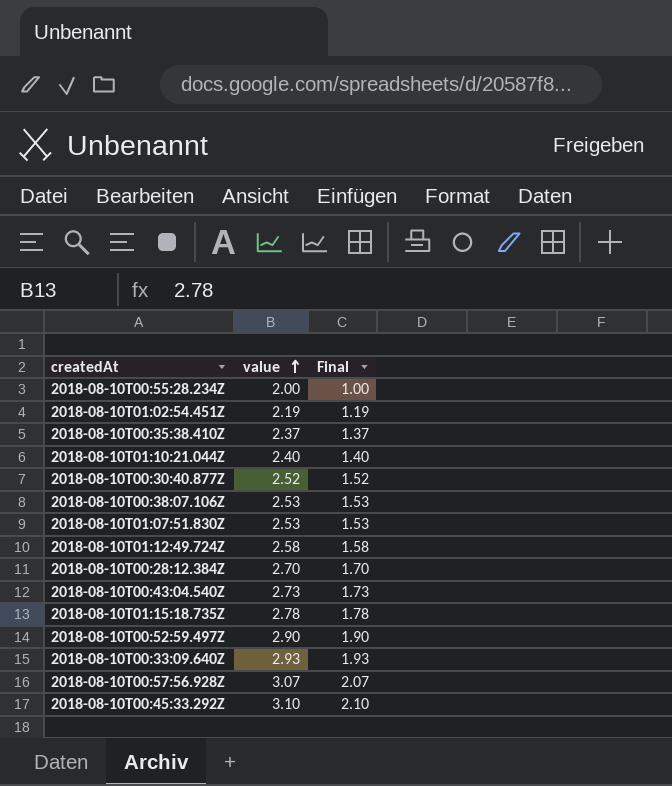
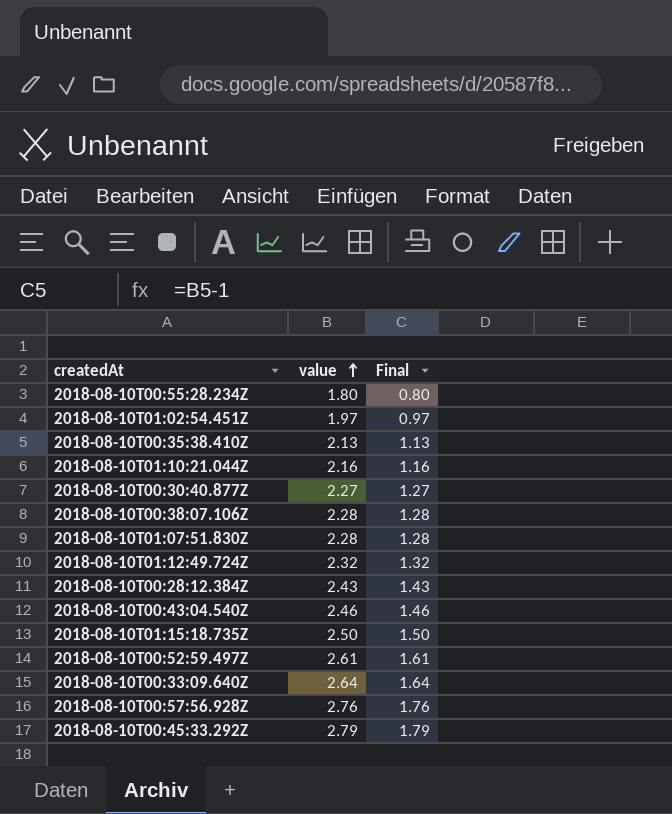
2018-08-10T00:55:28.234Z | value: 2.00 -> 1.80
2018-08-10T00:55:28.234Z | Final: 1.00 -> 0.80
2018-08-10T01:02:54.451Z | value: 2.19 -> 1.97
2018-08-10T01:02:54.451Z | Final: 1.19 -> 0.97
2018-08-10T00:35:38.410Z | value: 2.37 -> 2.13
2018-08-10T00:35:38.410Z | Final: 1.37 -> 1.13
2018-08-10T01:10:21.044Z | value: 2.40 -> 2.16
2018-08-10T01:10:21.044Z | Final: 1.40 -> 1.16
2018-08-10T00:30:40.877Z | value: 2.52 -> 2.27
2018-08-10T00:30:40.877Z | Final: 1.52 -> 1.27
2018-08-10T00:38:07.106Z | value: 2.53 -> 2.28
2018-08-10T00:38:07.106Z | Final: 1.53 -> 1.28
2018-08-10T01:07:51.830Z | value: 2.53 -> 2.28
2018-08-10T01:07:51.830Z | Final: 1.53 -> 1.28
2018-08-10T01:12:49.724Z | value: 2.58 -> 2.32
2018-08-10T01:12:49.724Z | Final: 1.58 -> 1.32
2018-08-10T00:28:12.384Z | value: 2.70 -> 2.43
2018-08-10T00:28:12.384Z | Final: 1.70 -> 1.43
2018-08-10T00:43:04.540Z | value: 2.73 -> 2.46
2018-08-10T00:43:04.540Z | Final: 1.73 -> 1.46
2018-08-10T01:15:18.735Z | value: 2.78 -> 2.50
2018-08-10T01:15:18.735Z | Final: 1.78 -> 1.50
2018-08-10T00:52:59.497Z | value: 2.90 -> 2.61
2018-08-10T00:52:59.497Z | Final: 1.90 -> 1.61
2018-08-10T00:33:09.640Z | value: 2.93 -> 2.64
2018-08-10T00:33:09.640Z | Final: 1.93 -> 1.64
2018-08-10T00:57:56.928Z | value: 3.07 -> 2.76
2018-08-10T00:57:56.928Z | Final: 2.07 -> 1.76
2018-08-10T00:45:33.292Z | value: 3.10 -> 2.79
2018-08-10T00:45:33.292Z | Final: 2.10 -> 1.79

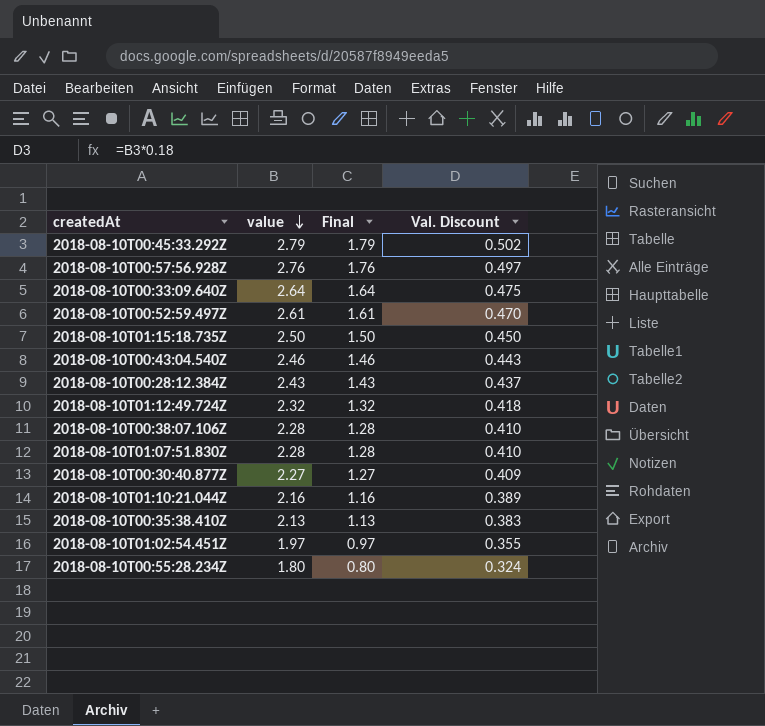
row order: value ascending -> value descending
column Val. Discount | formula: none -> [value] * 0.18

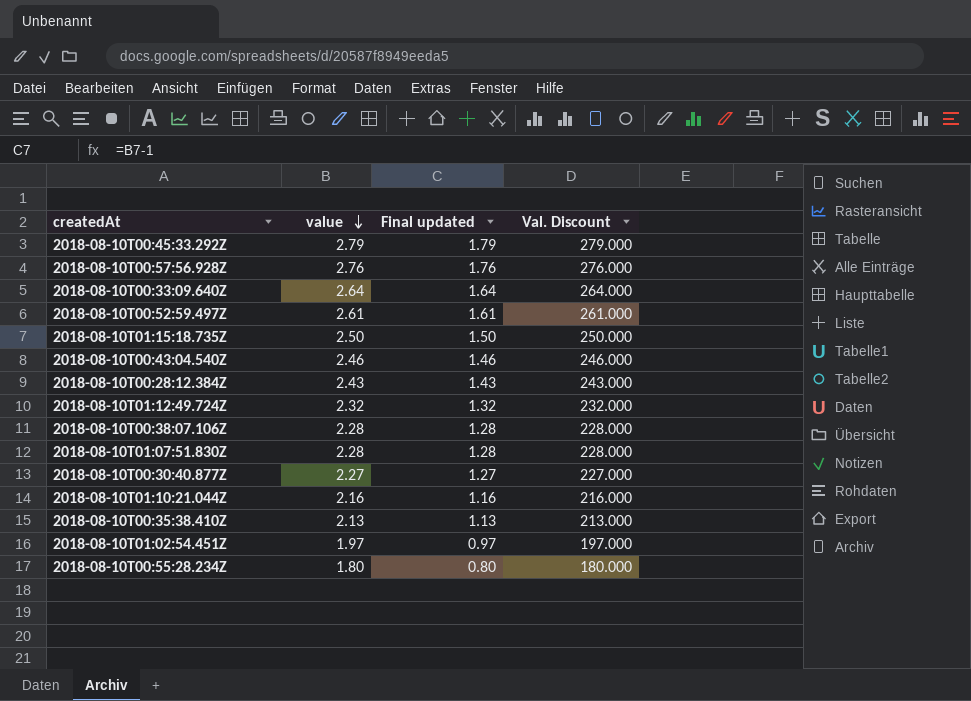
column name: Final -> Final updated
column Val. Discount | formula: [value] * 0.18 -> [value] * 100

